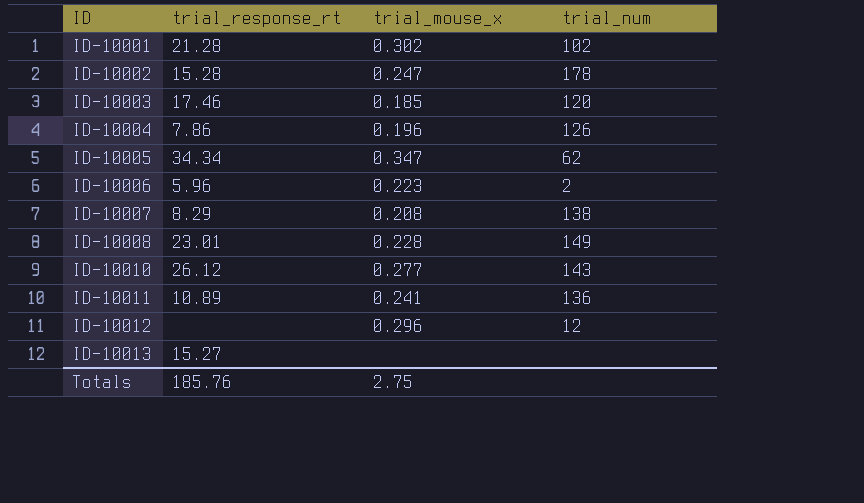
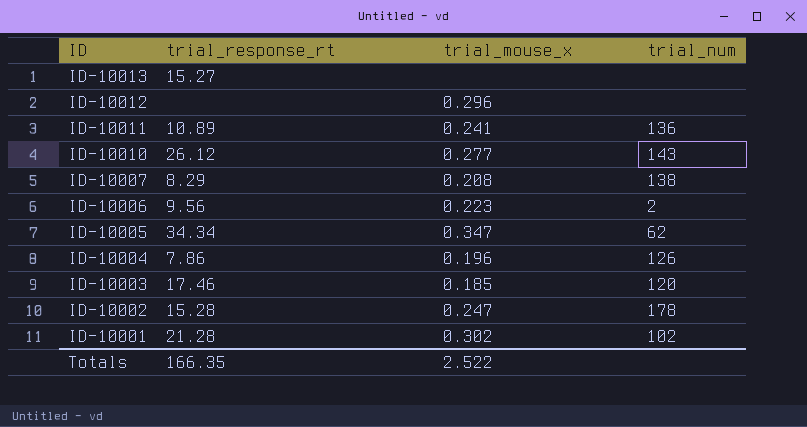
row order: ID ascending -> ID descending
row ID-10008: 23.01 | 0.228 | 149 -> none
ID-10012 | trial_num: 12 -> none
ID-10006 | trial_response_rt: 5.96 -> 9.56
Totals | trial_response_rt: 185.76 -> 166.35
Totals | trial_mouse_x: 2.75 -> 2.522

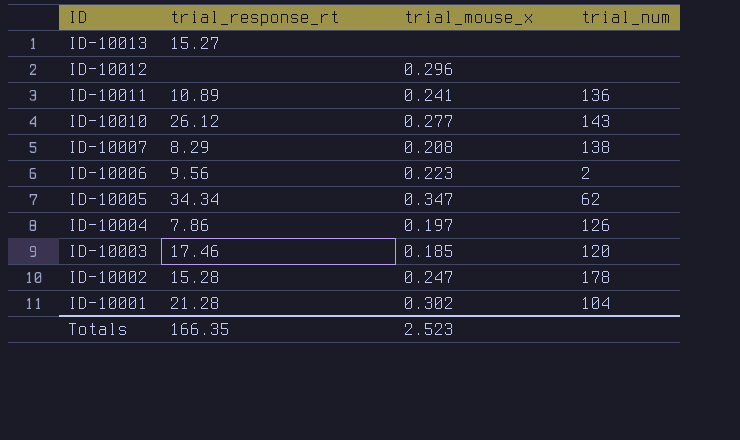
ID-10004 | trial_mouse_x: 0.196 -> 0.197
ID-10001 | trial_num: 102 -> 104
Totals | trial_mouse_x: 2.522 -> 2.523

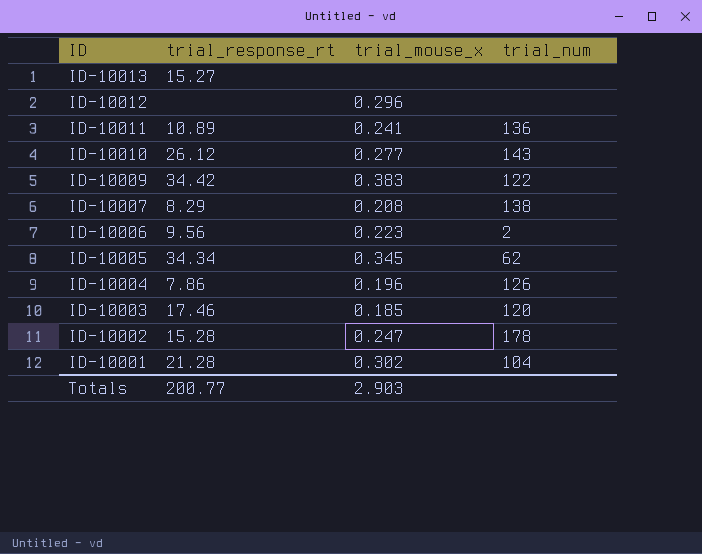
row ID-10009: none -> 34.42 | 0.383 | 122
ID-10005 | trial_mouse_x: 0.347 -> 0.345
ID-10004 | trial_mouse_x: 0.197 -> 0.196
Totals | trial_response_rt: 166.35 -> 200.77
Totals | trial_mouse_x: 2.523 -> 2.903

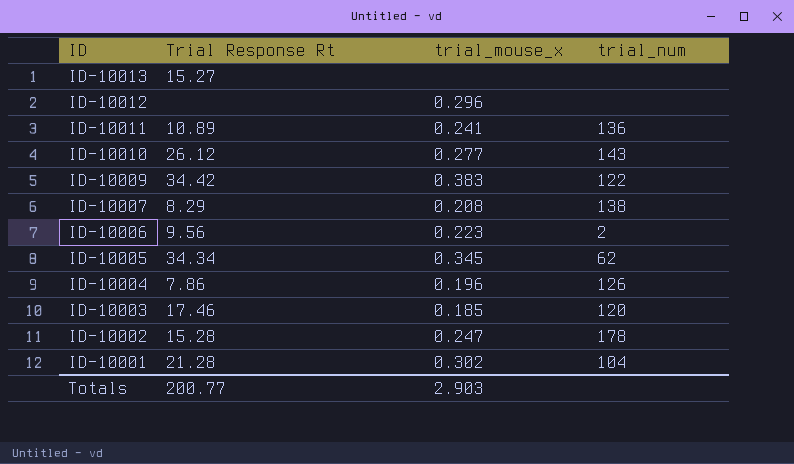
column name: trial_response_rt -> Trial Response Rt

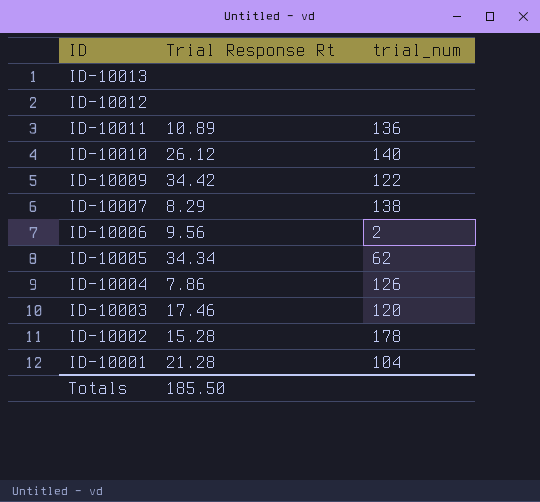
column trial_mouse_x | position: 3 -> none
ID-10013 | Trial Response Rt: 15.27 -> none
ID-10010 | trial_num: 143 -> 140
Totals | Trial Response Rt: 200.77 -> 185.50

